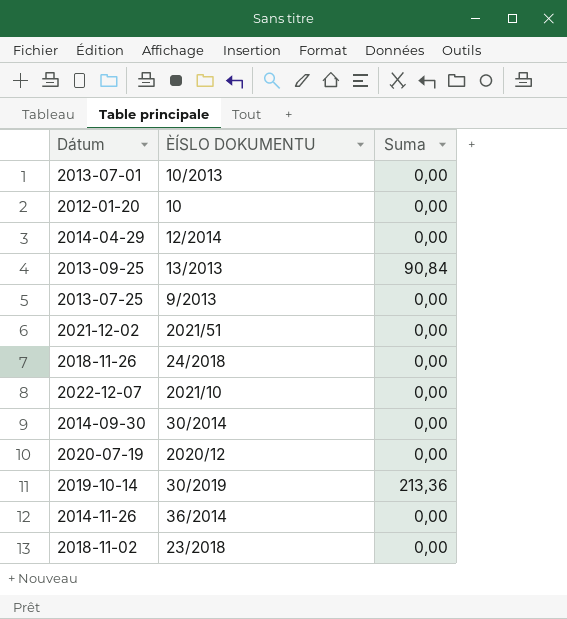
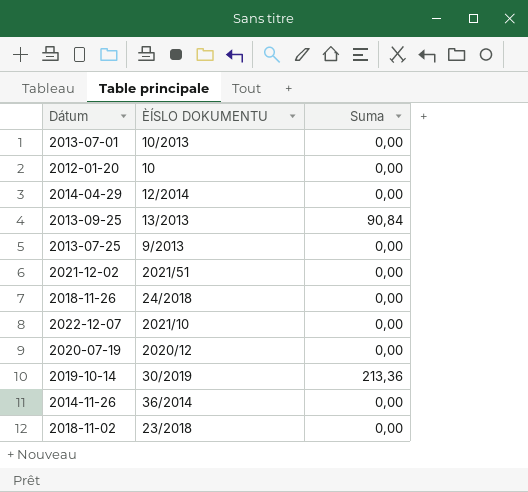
row 2014-09-30: 30/2014 | 0,00 -> none

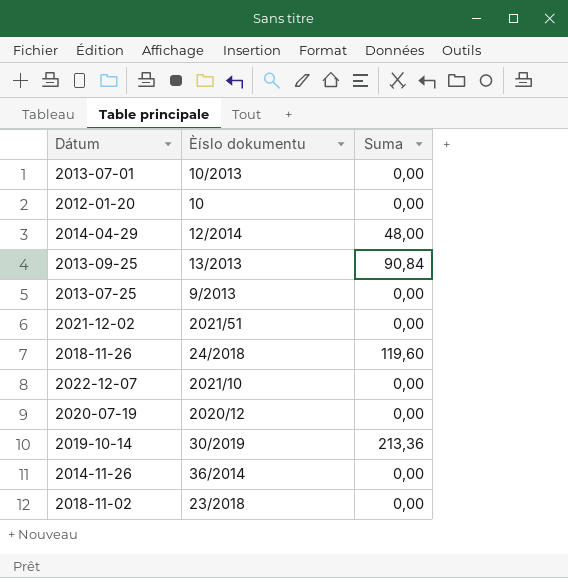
column name: ÈÍSLO DOKUMENTU -> Èíslo dokumentu
2014-04-29 | Suma: 0,00 -> 48,00
2018-11-26 | Suma: 0,00 -> 119,60

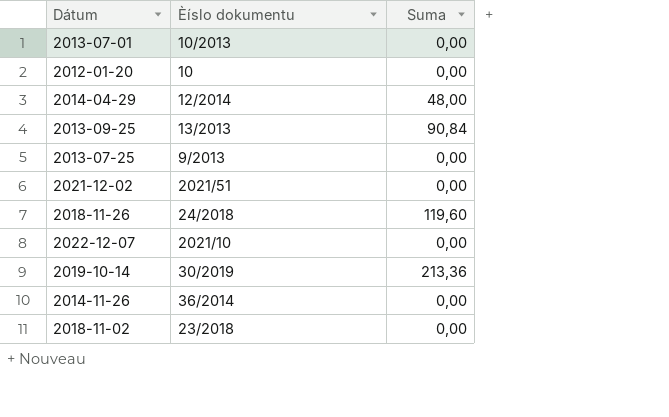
row 2020-07-19: 2020/12 | 0,00 -> none

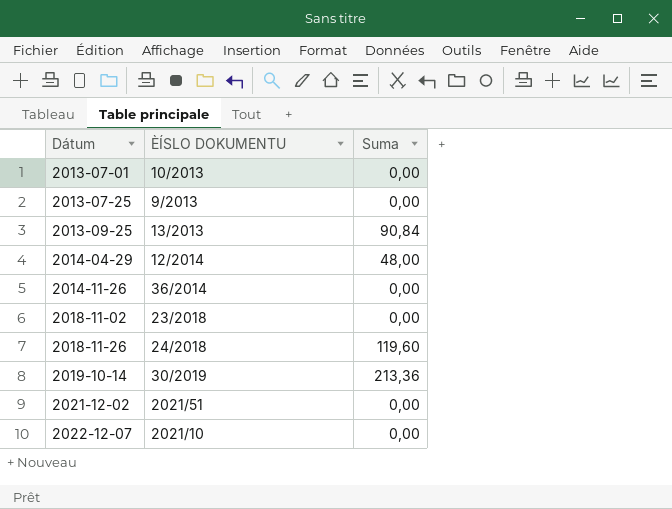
row order: none -> Dátum ascending
column name: Èíslo dokumentu -> ÈÍSLO DOKUMENTU
row 2012-01-20: 10 | 0,00 -> none

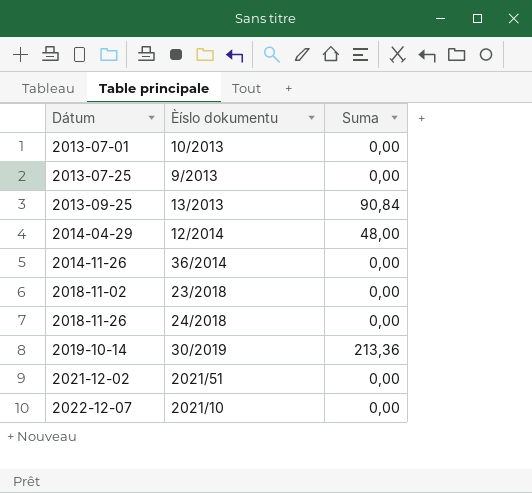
column name: ÈÍSLO DOKUMENTU -> Èíslo dokumentu
2018-11-26 | Suma: 119,60 -> 0,00

